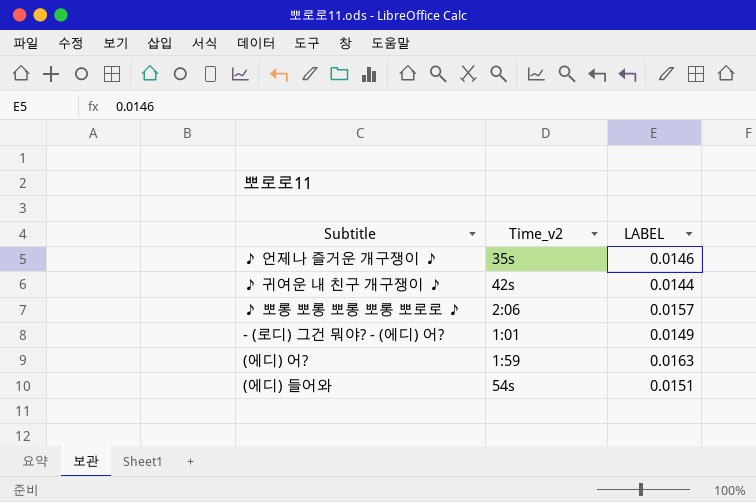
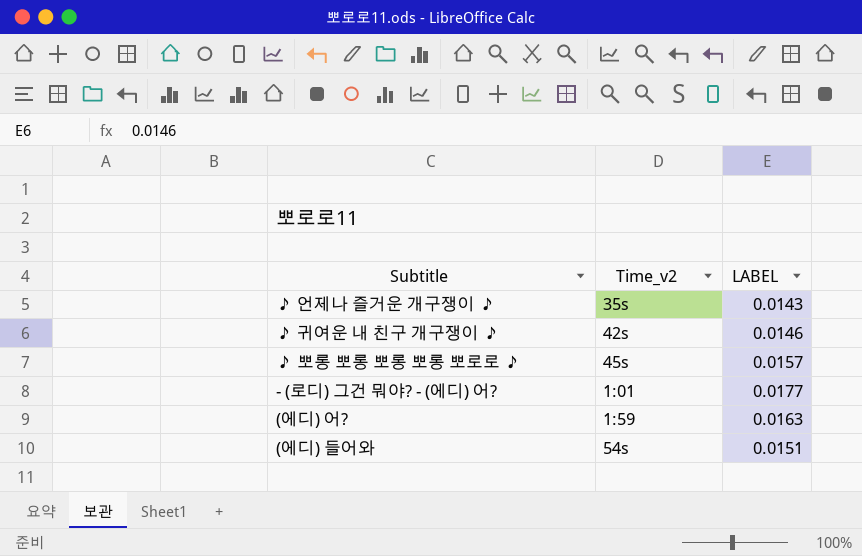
♪ 언제나 즐거운 개구쟁이 ♪ | LABEL: 0.0146 -> 0.0143
♪ 귀여운 내 친구 개구쟁이 ♪ | LABEL: 0.0144 -> 0.0146
♪ 뽀롱 뽀롱 뽀롱 뽀롱 뽀로로 ♪ | Time_v2: 2:06 -> 45s
- (로디) 그건 뭐야? - (에디) 어? | LABEL: 0.0149 -> 0.0177

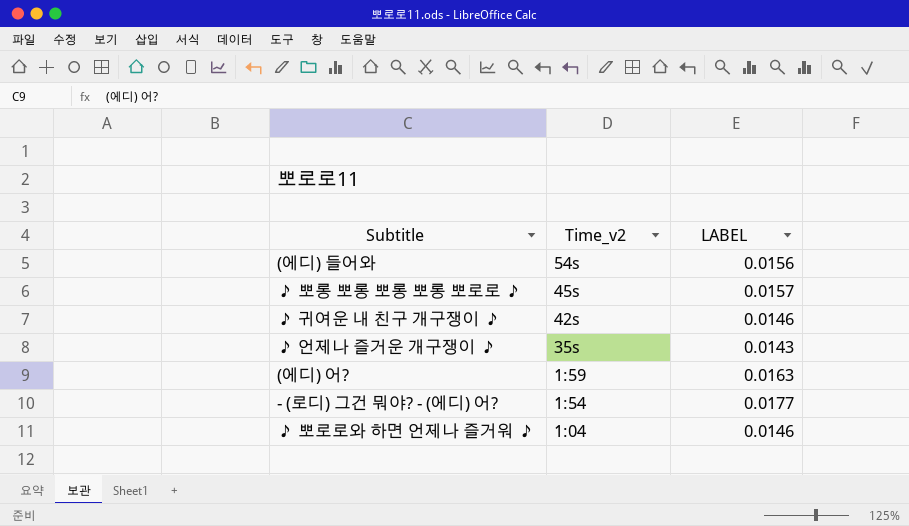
row order: none -> Time_v2 descending
(에디) 들어와 | LABEL: 0.0151 -> 0.0156
- (로디) 그건 뭐야? - (에디) 어? | Time_v2: 1:01 -> 1:54
row ♪ 뽀로로와 하면 언제나 즐거워 ♪: none -> 1:04 | 0.0146

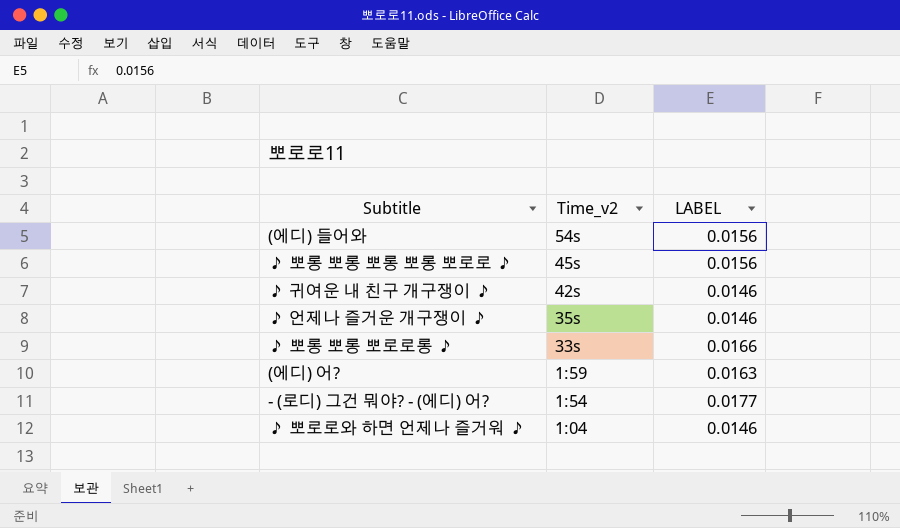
♪ 뽀롱 뽀롱 뽀롱 뽀롱 뽀로로 ♪ | LABEL: 0.0157 -> 0.0156
♪ 언제나 즐거운 개구쟁이 ♪ | LABEL: 0.0143 -> 0.0146
row ♪ 뽀롱 뽀롱 뽀로로롱 ♪: none -> 33s | 0.0166

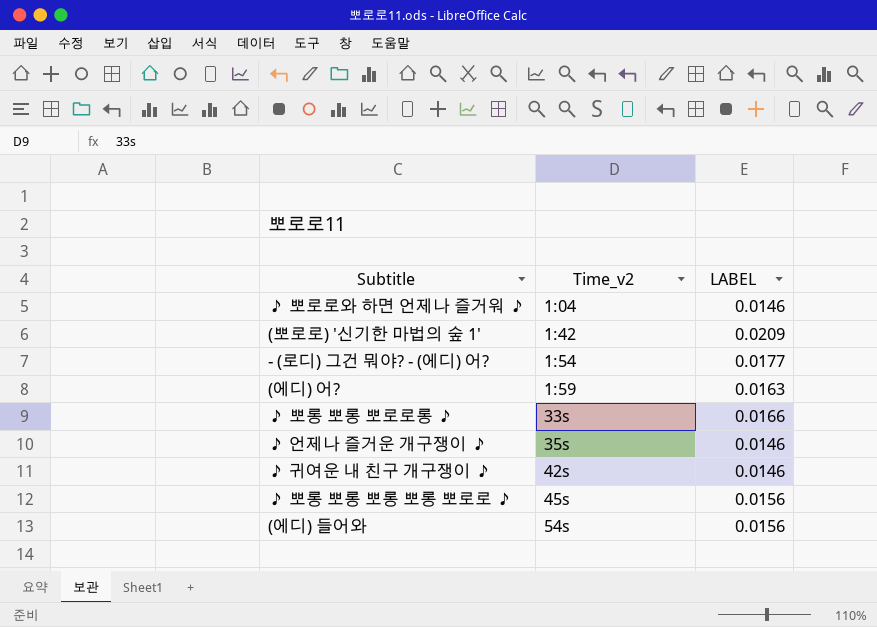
row order: Time_v2 descending -> Time_v2 ascending
row (뽀로로) '신기한 마법의 숲 1': none -> 1:42 | 0.0209

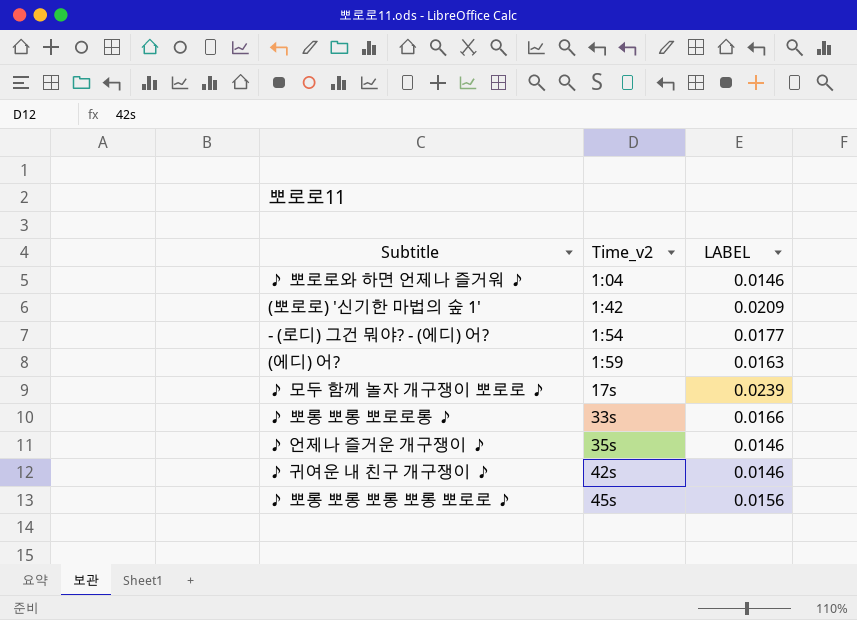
row (에디) 들어와: 54s | 0.0156 -> none
row ♪ 모두 함께 놀자 개구쟁이 뽀로로 ♪: none -> 17s | 0.0239

